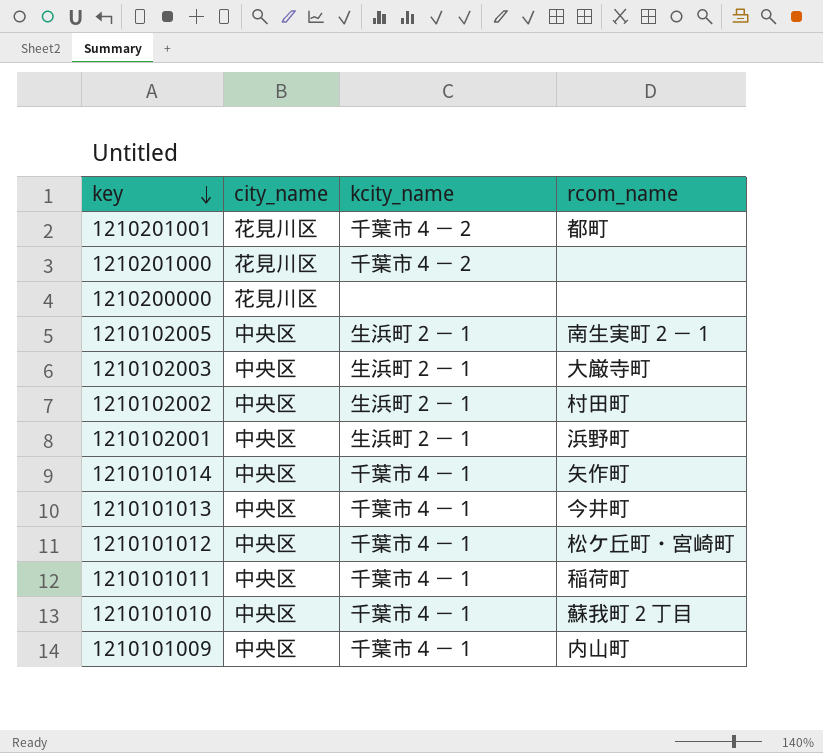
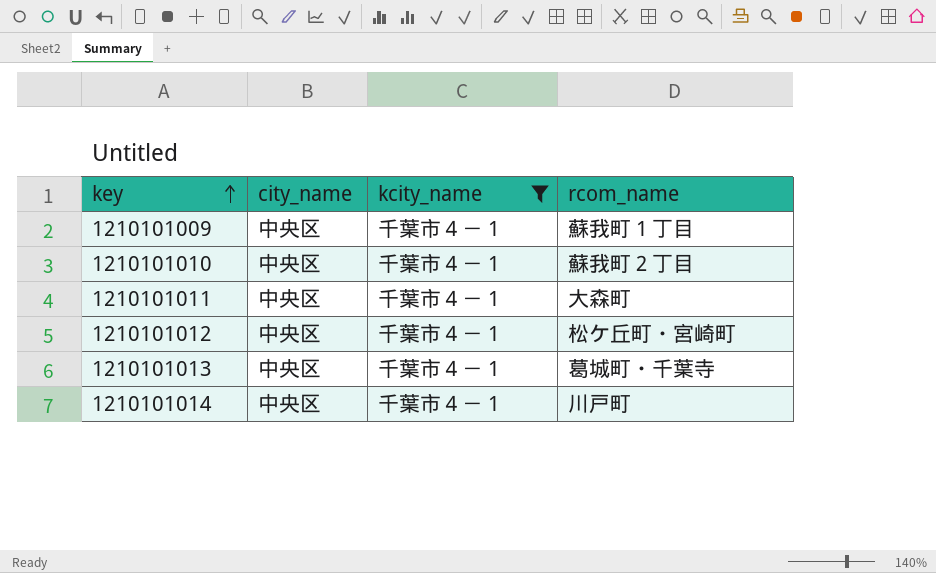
filter: none -> kcity_name = 千葉市４－１
row order: key descending -> key ascending
1210101009 | rcom_name: 内山町 -> 蘇我町１丁目
1210101011 | rcom_name: 稲荷町 -> 大森町
1210101013 | rcom_name: 今井町 -> 葛城町・千葉寺
1210101014 | rcom_name: 矢作町 -> 川戸町

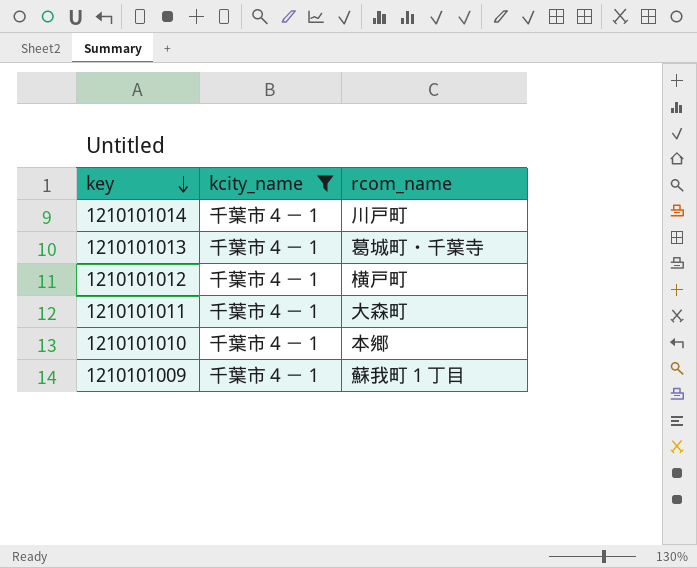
row order: key ascending -> key descending
column city_name | position: 2 -> none
1210101012 | rcom_name: 松ケ丘町・宮崎町 -> 横戸町
1210101010 | rcom_name: 蘇我町２丁目 -> 本郷

